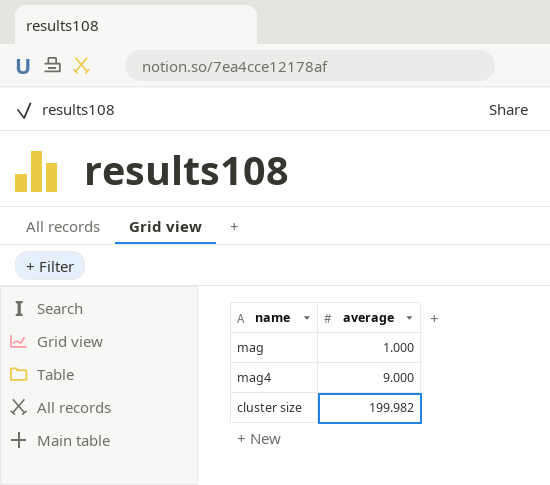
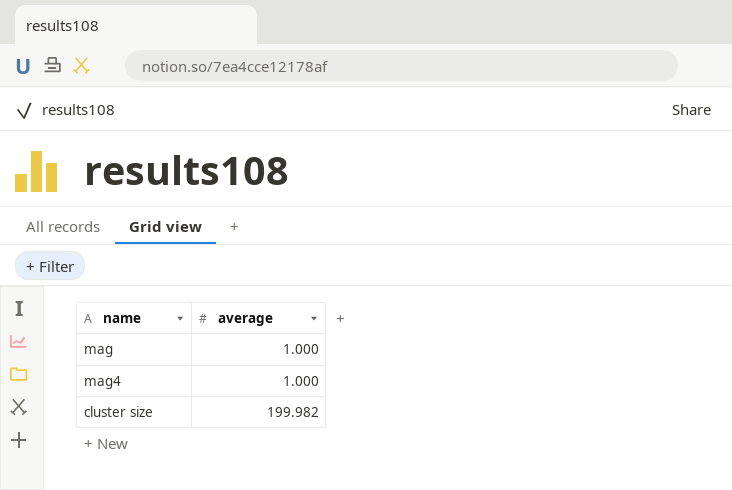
mag4 | average: 9.000 -> 1.000

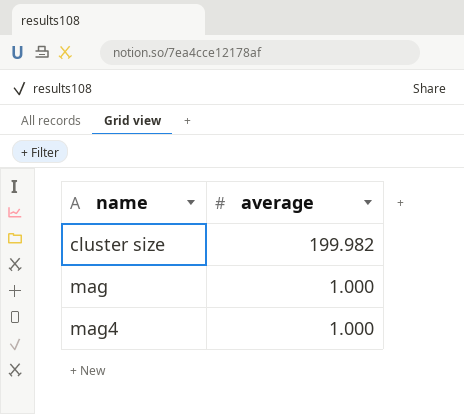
row order: average ascending -> name ascending

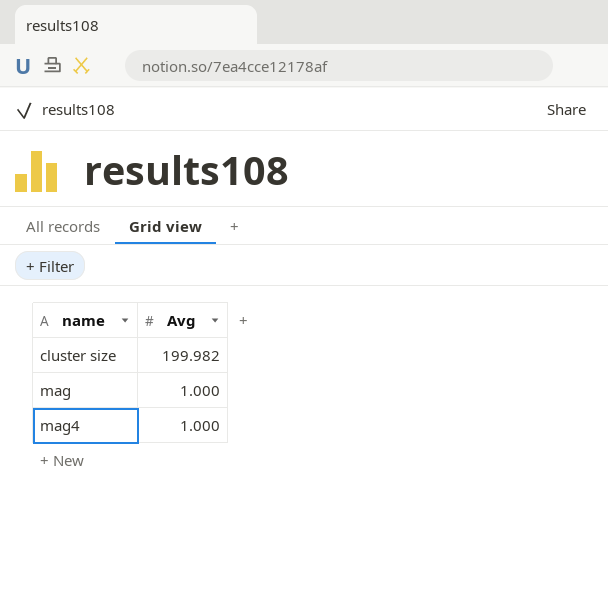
column name: average -> Avg

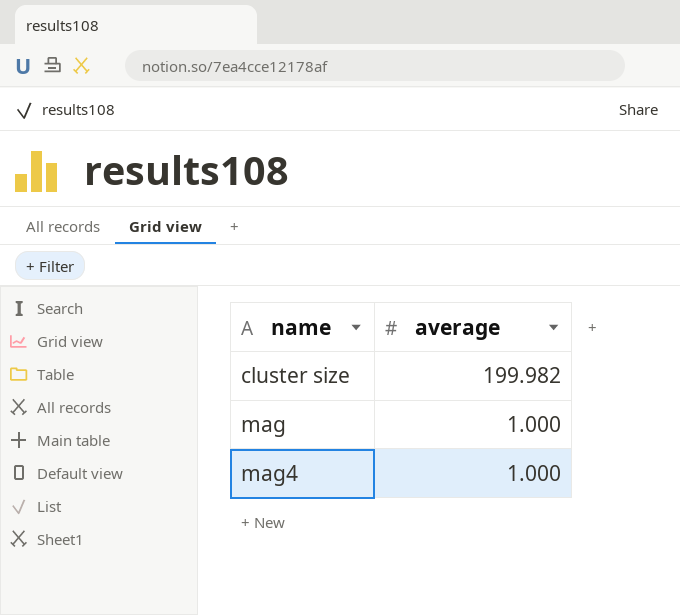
column name: Avg -> average

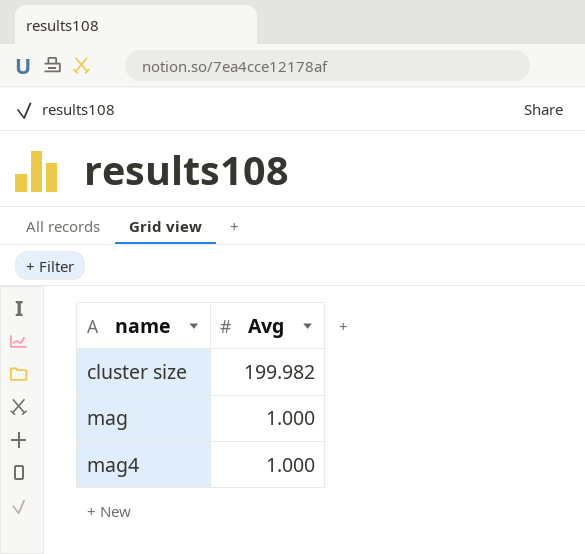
column name: average -> Avg

